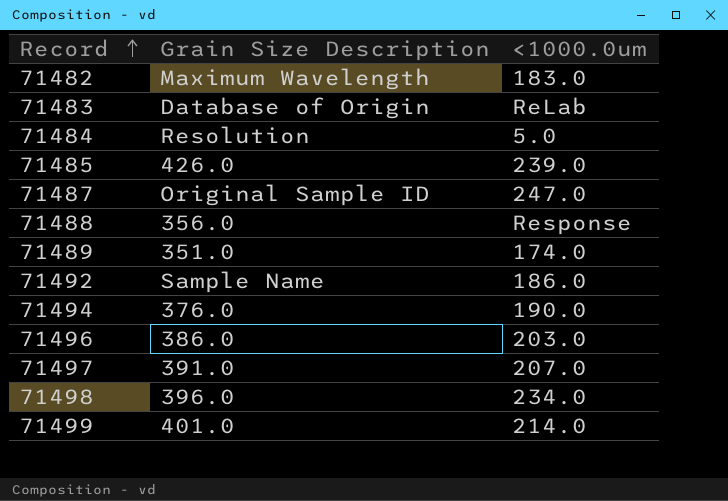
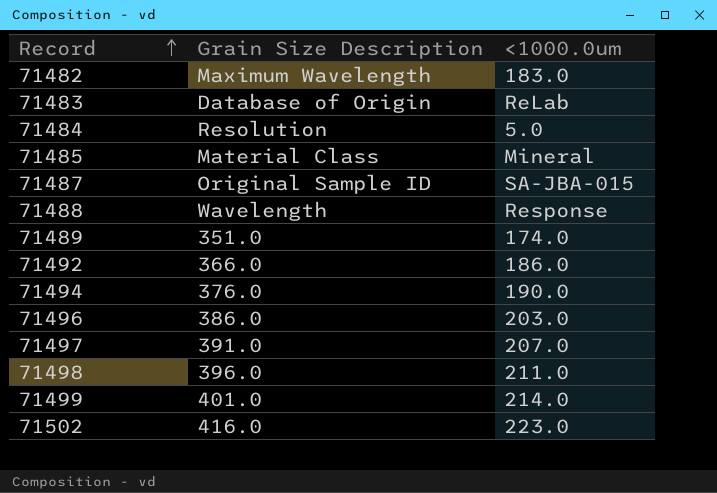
71485 | Grain Size Description: 426.0 -> Material Class
71485 | <1000.0um: 239.0 -> Mineral
71487 | <1000.0um: 247.0 -> SA-JBA-015
71488 | Grain Size Description: 356.0 -> Wavelength
71492 | Grain Size Description: Sample Name -> 366.0
71498 | <1000.0um: 234.0 -> 211.0
row 71502: none -> 416.0 | 223.0

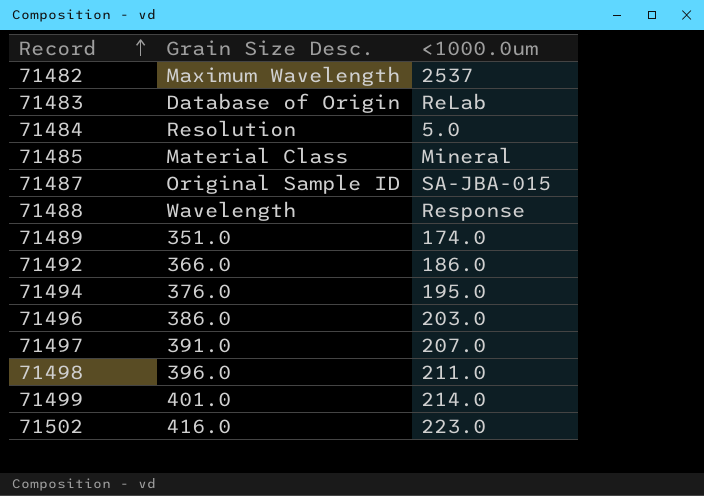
column name: Grain Size Description -> Grain Size Desc.
71482 | <1000.0um: 183.0 -> 2537
71494 | <1000.0um: 190.0 -> 195.0

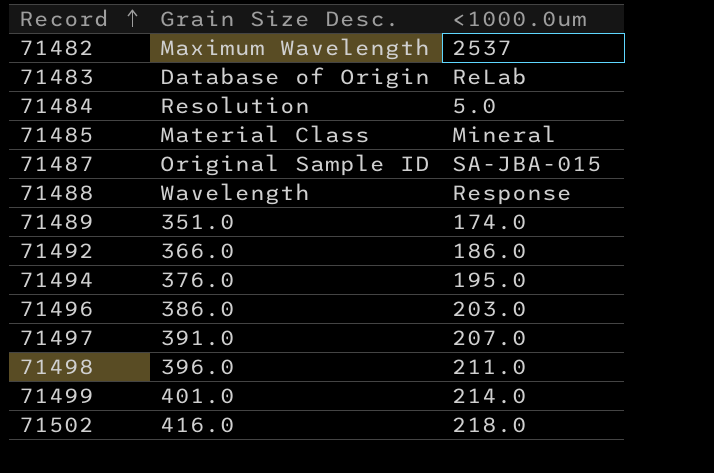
71502 | <1000.0um: 223.0 -> 218.0

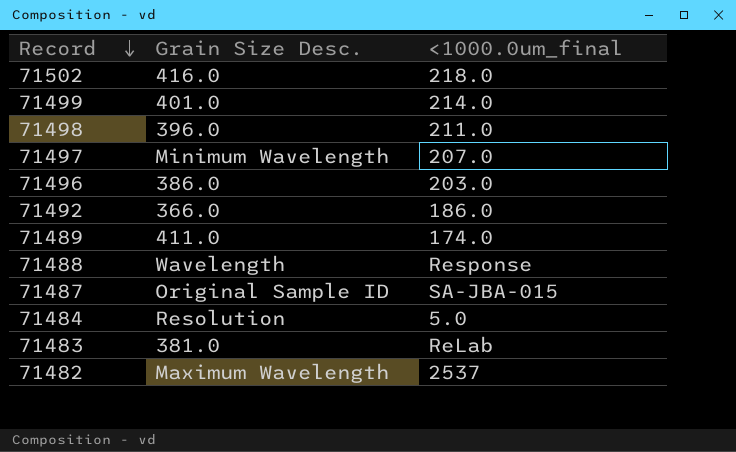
row order: Record ascending -> Record descending
column name: <1000.0um -> <1000.0um_final
row 71485: Material Class | Mineral -> none
row 71494: 376.0 | 195.0 -> none
71497 | Grain Size Desc.: 391.0 -> Minimum Wavelength
71489 | Grain Size Desc.: 351.0 -> 411.0
71483 | Grain Size Desc.: Database of Origin -> 381.0

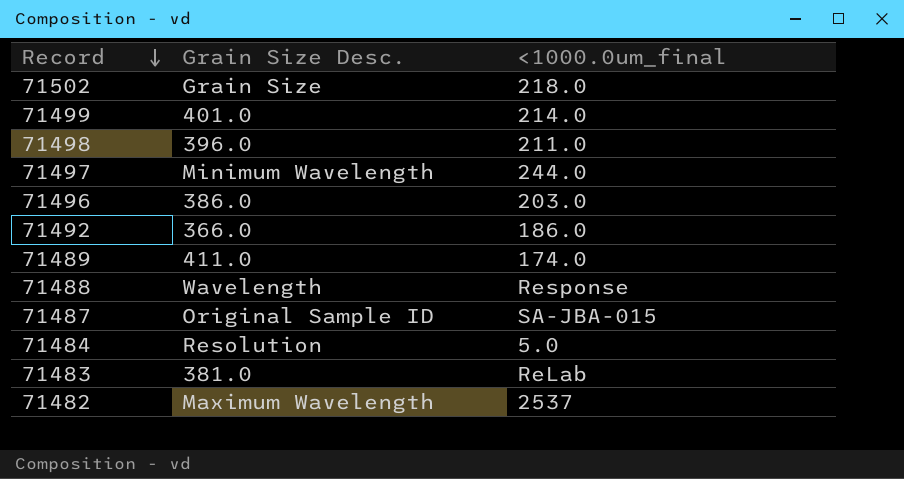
71502 | Grain Size Desc.: 416.0 -> Grain Size
71497 | <1000.0um_final: 207.0 -> 244.0

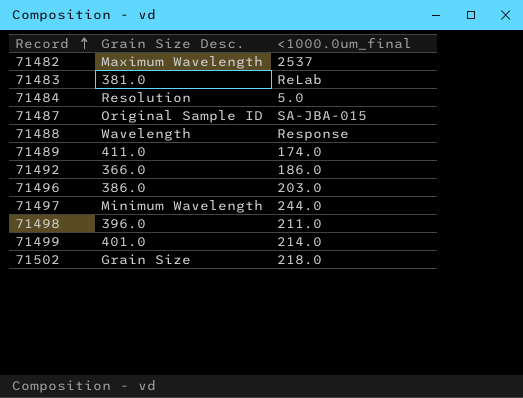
row order: Record descending -> Record ascending

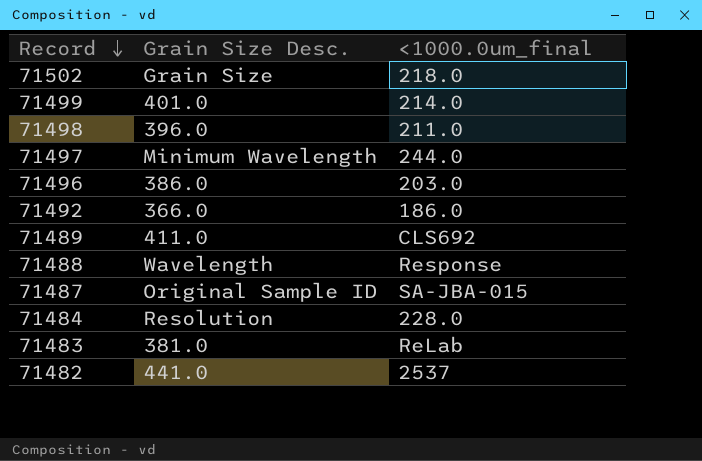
row order: Record ascending -> Record descending
71489 | <1000.0um_final: 174.0 -> CLS692
71484 | <1000.0um_final: 5.0 -> 228.0
71482 | Grain Size Desc.: Maximum Wavelength -> 441.0

